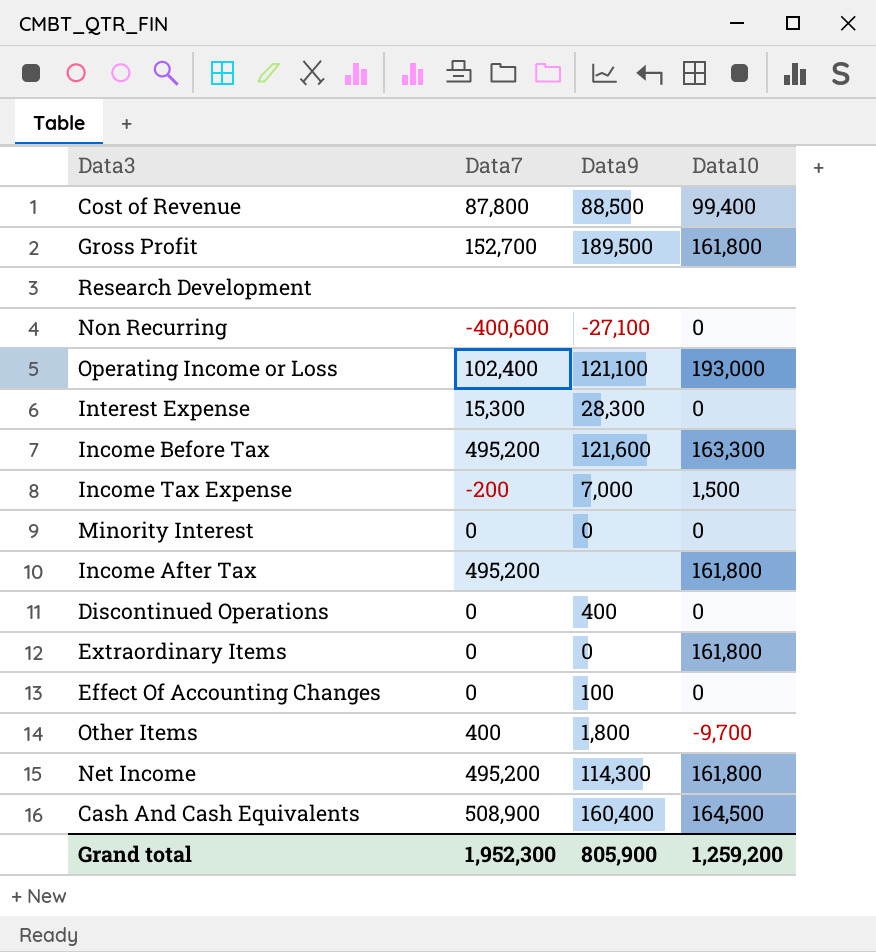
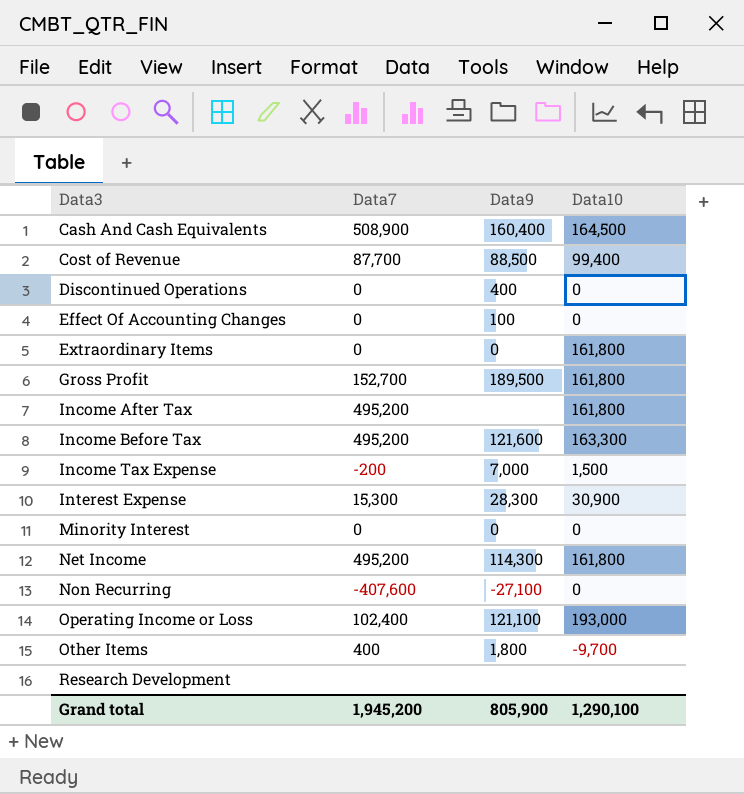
row order: none -> Data3 ascending
Cost of Revenue | Data7: 87,800 -> 87,700
Interest Expense | Data10: 0 -> 30,900
Non Recurring | Data7: -400,600 -> -407,600
Grand total | Data7: 1,952,300 -> 1,945,200
Grand total | Data10: 1,259,200 -> 1,290,100

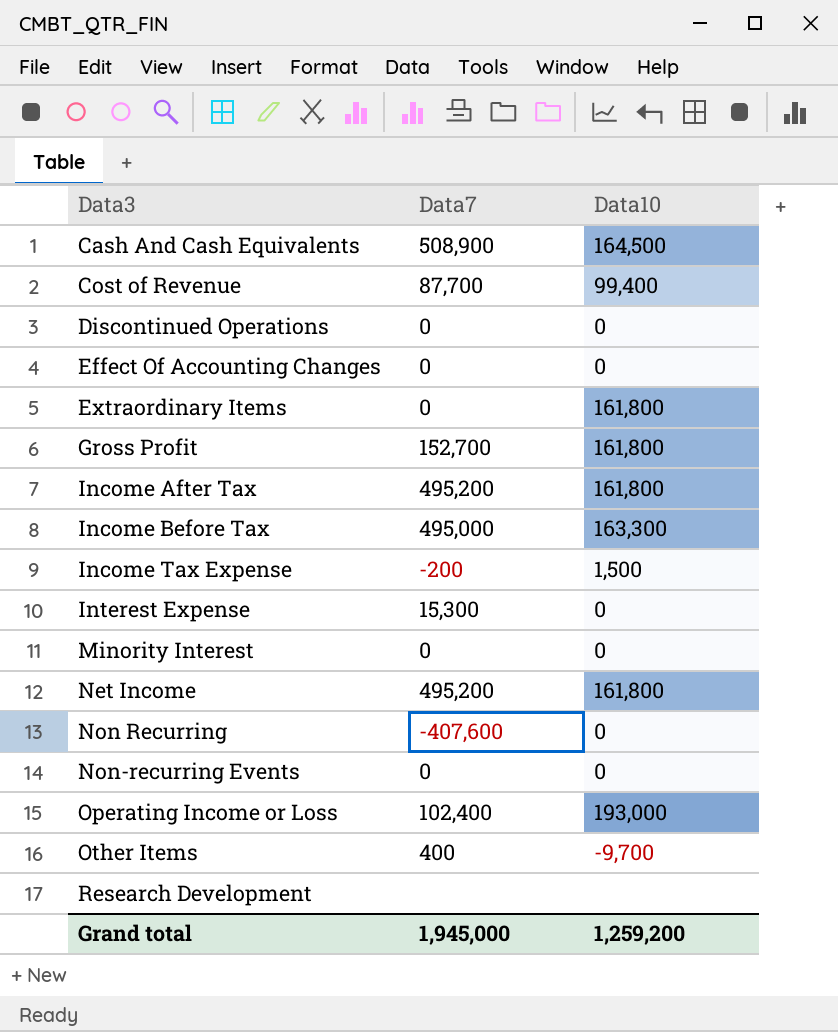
column Data9 | position: 3 -> none
Income Before Tax | Data7: 495,200 -> 495,000
Interest Expense | Data10: 30,900 -> 0
row Non-recurring Events: none -> 0 | 0
Grand total | Data7: 1,945,200 -> 1,945,000
Grand total | Data10: 1,290,100 -> 1,259,200

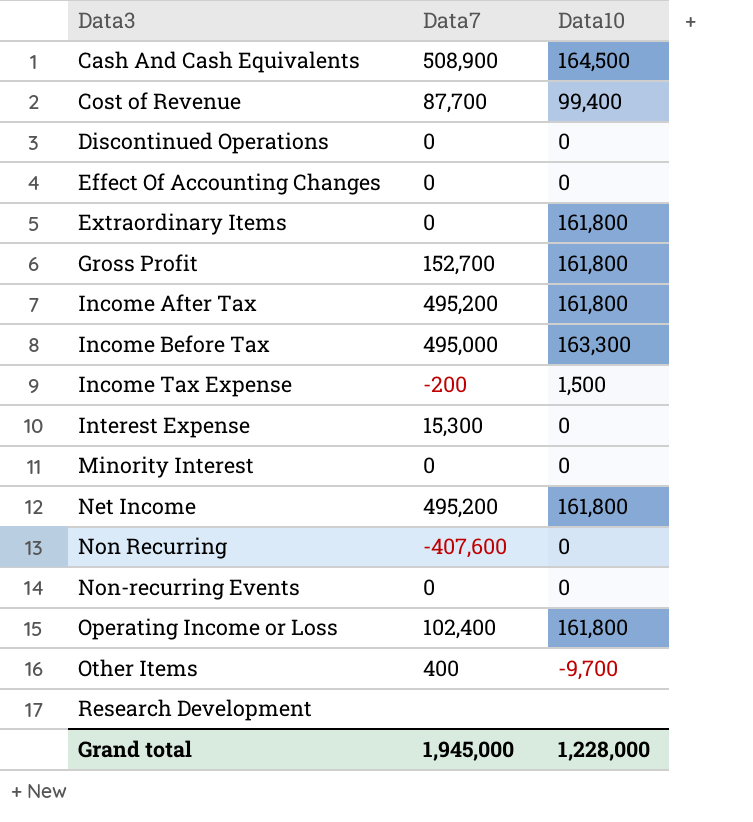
Operating Income or Loss | Data10: 193,000 -> 161,800
Grand total | Data10: 1,259,200 -> 1,228,000

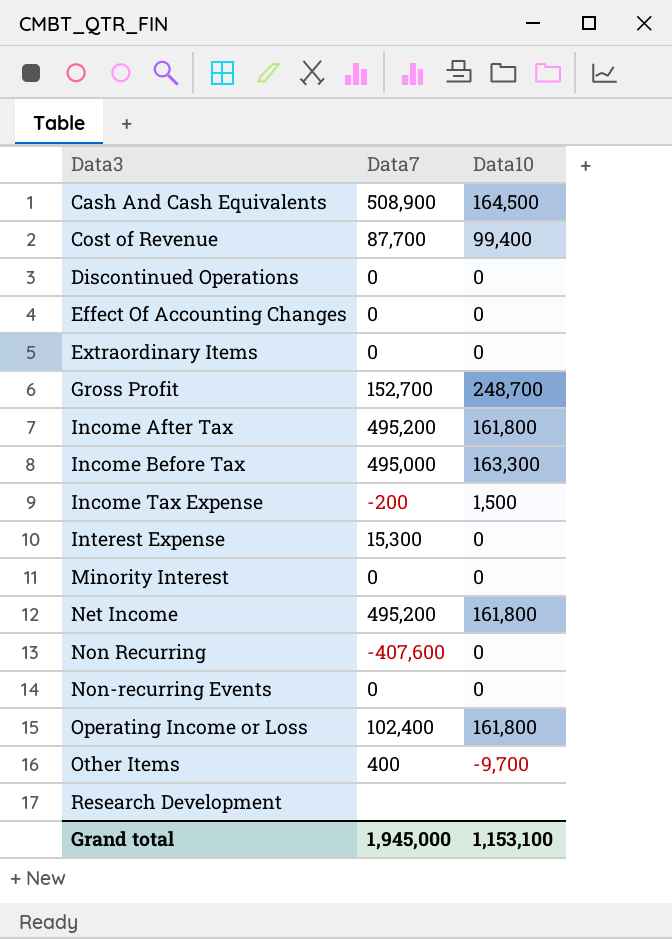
Extraordinary Items | Data10: 161,800 -> 0
Gross Profit | Data10: 161,800 -> 248,700
Grand total | Data10: 1,228,000 -> 1,153,100

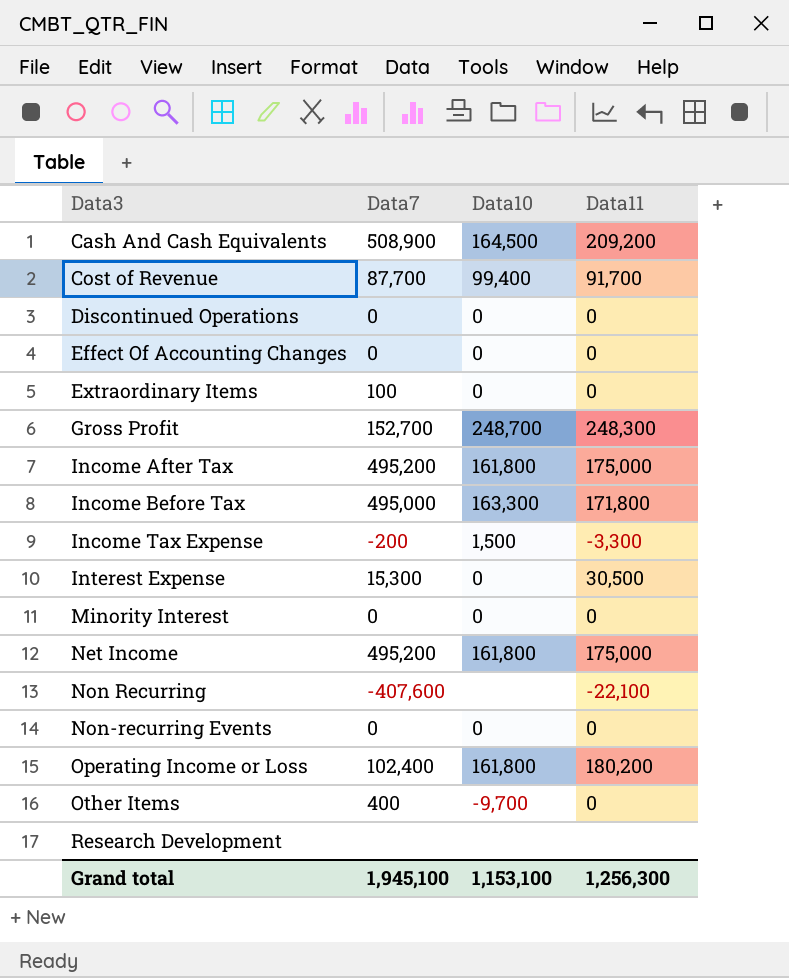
column Data11 | position: none -> 4
Extraordinary Items | Data7: 0 -> 100
Non Recurring | Data10: 0 -> none
Grand total | Data7: 1,945,000 -> 1,945,100

